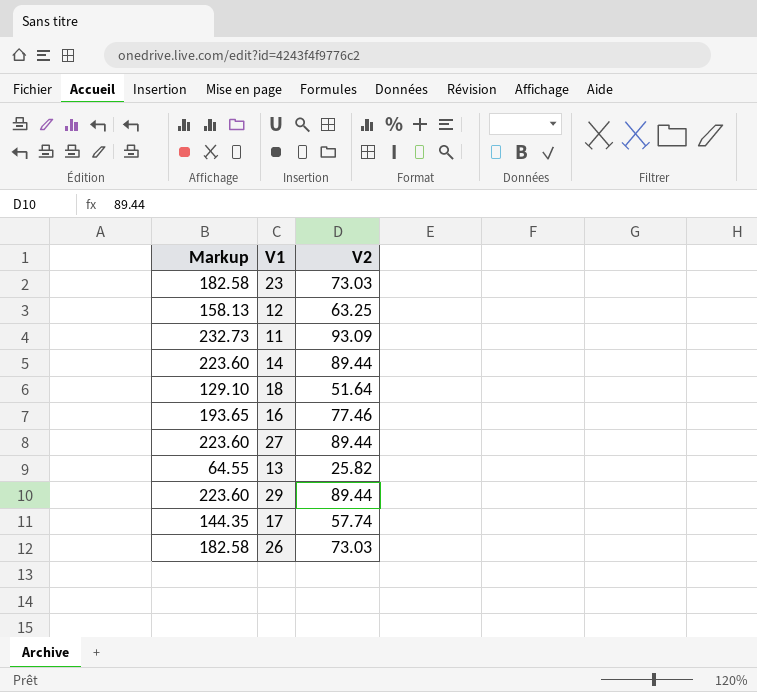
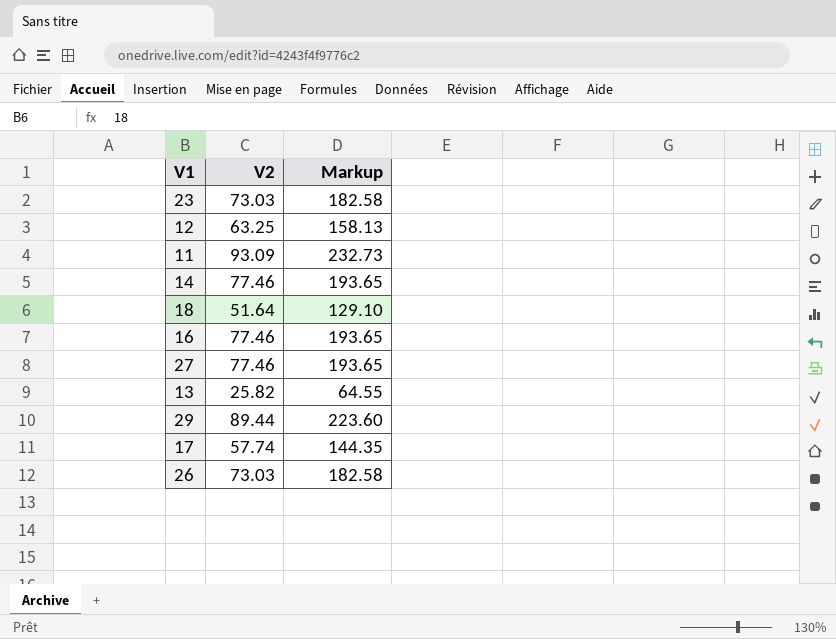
column Markup | position: 1 -> 3
14 | V2: 89.44 -> 77.46
14 | Markup: 223.60 -> 193.65
27 | V2: 89.44 -> 77.46
27 | Markup: 223.60 -> 193.65

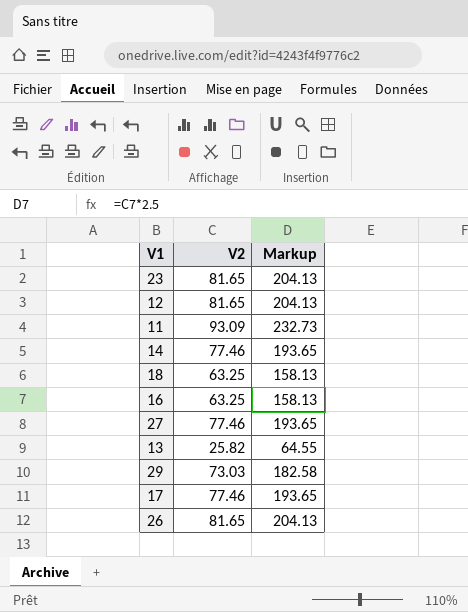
23 | V2: 73.03 -> 81.65
23 | Markup: 182.58 -> 204.13
12 | V2: 63.25 -> 81.65
12 | Markup: 158.13 -> 204.13
18 | V2: 51.64 -> 63.25
18 | Markup: 129.10 -> 158.13
16 | V2: 77.46 -> 63.25
16 | Markup: 193.65 -> 158.13
29 | V2: 89.44 -> 73.03
29 | Markup: 223.60 -> 182.58
17 | V2: 57.74 -> 77.46
17 | Markup: 144.35 -> 193.65
26 | V2: 73.03 -> 81.65
26 | Markup: 182.58 -> 204.13

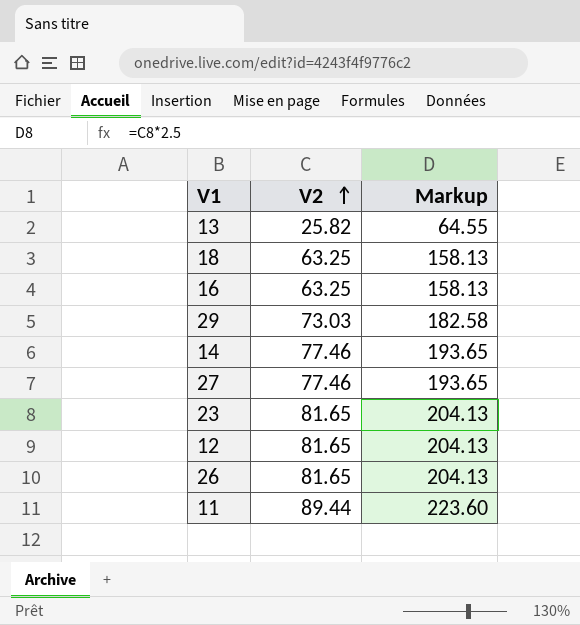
row order: none -> V2 ascending
row 17: 77.46 | 193.65 -> none
11 | V2: 93.09 -> 89.44
11 | Markup: 232.73 -> 223.60

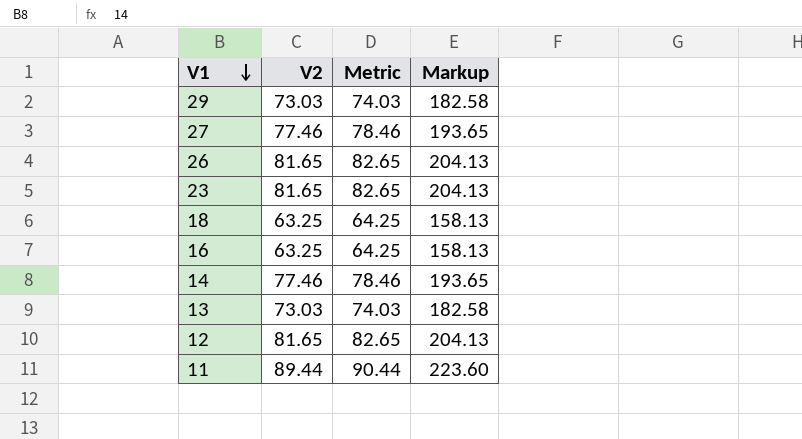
row order: V2 ascending -> V1 descending
column Metric | formula: none -> [V2] + 1
13 | V2: 25.82 -> 73.03
13 | Markup: 64.55 -> 182.58

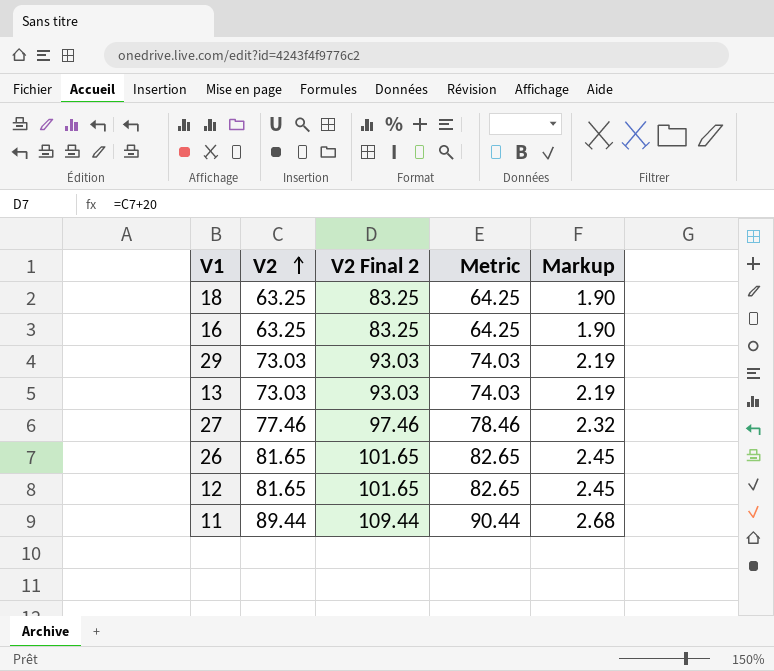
row order: V1 descending -> V2 ascending
column V2 Final 2 | formula: none -> [V2] + 20
column Markup | formula: [V2] * 2.5 -> [V2] * 0.03
row 23: 81.65 | 82.65 | 204.13 -> none
row 14: 77.46 | 78.46 | 193.65 -> none

